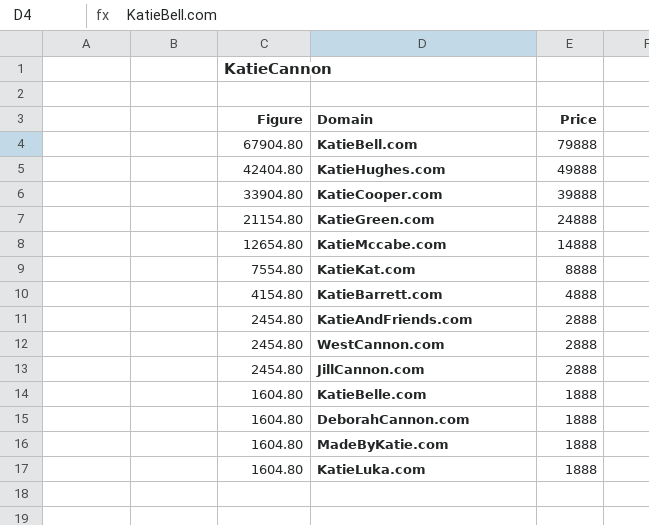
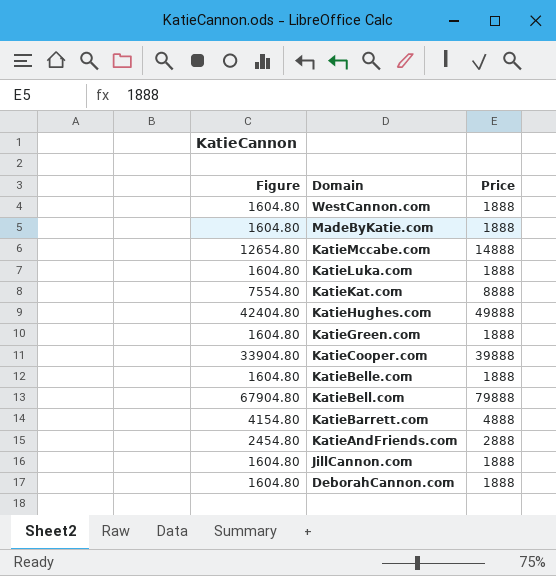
row order: Figure descending -> Domain descending
WestCannon.com | Figure: 2454.80 -> 1604.80
WestCannon.com | Price: 2888 -> 1888
KatieGreen.com | Figure: 21154.80 -> 1604.80
KatieGreen.com | Price: 24888 -> 1888
JillCannon.com | Figure: 2454.80 -> 1604.80
JillCannon.com | Price: 2888 -> 1888

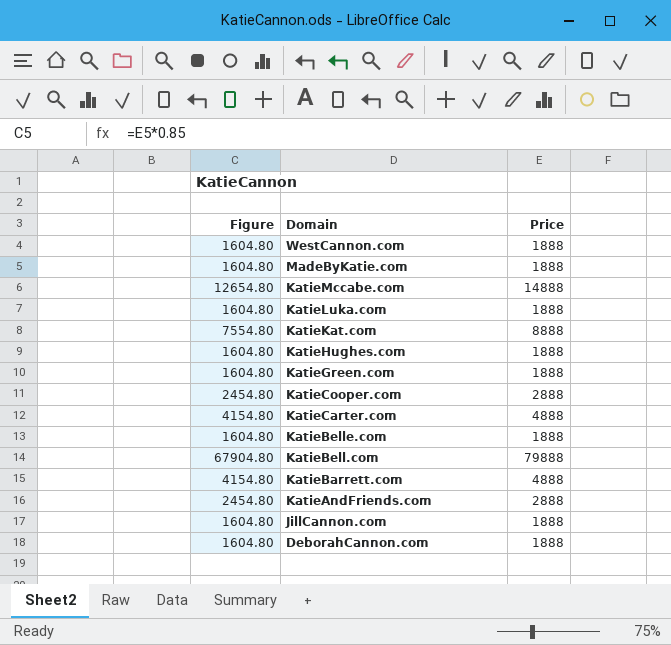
KatieHughes.com | Figure: 42404.80 -> 1604.80
KatieHughes.com | Price: 49888 -> 1888
KatieCooper.com | Figure: 33904.80 -> 2454.80
KatieCooper.com | Price: 39888 -> 2888
row KatieCarter.com: none -> 4154.80 | 4888

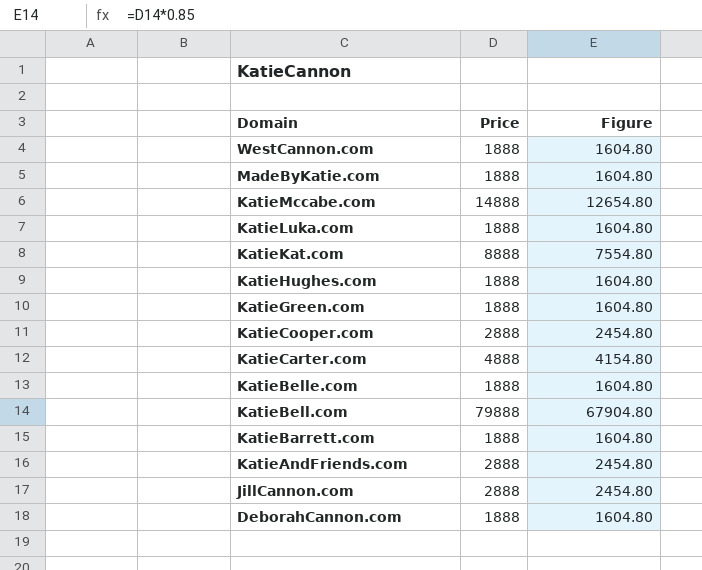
column Figure | position: 1 -> 3
KatieBarrett.com | Price: 4888 -> 1888
KatieBarrett.com | Figure: 4154.80 -> 1604.80
JillCannon.com | Price: 1888 -> 2888
JillCannon.com | Figure: 1604.80 -> 2454.80

